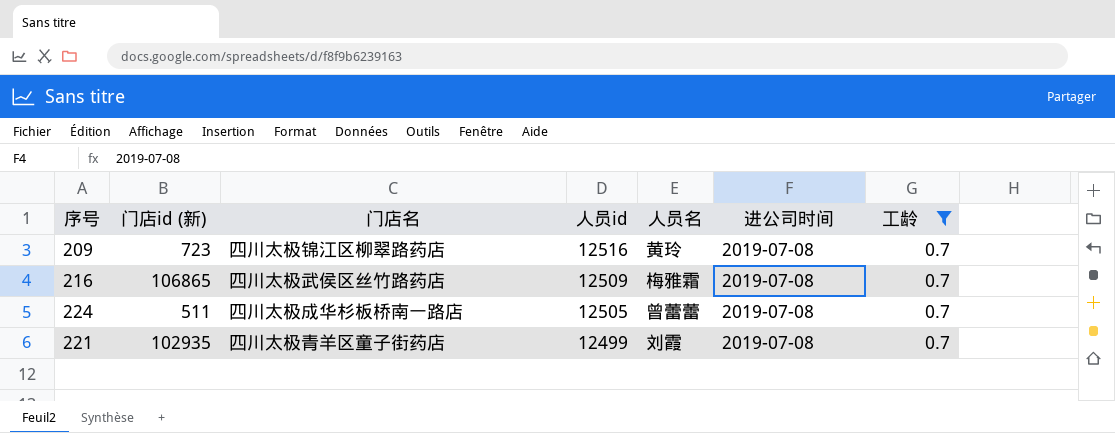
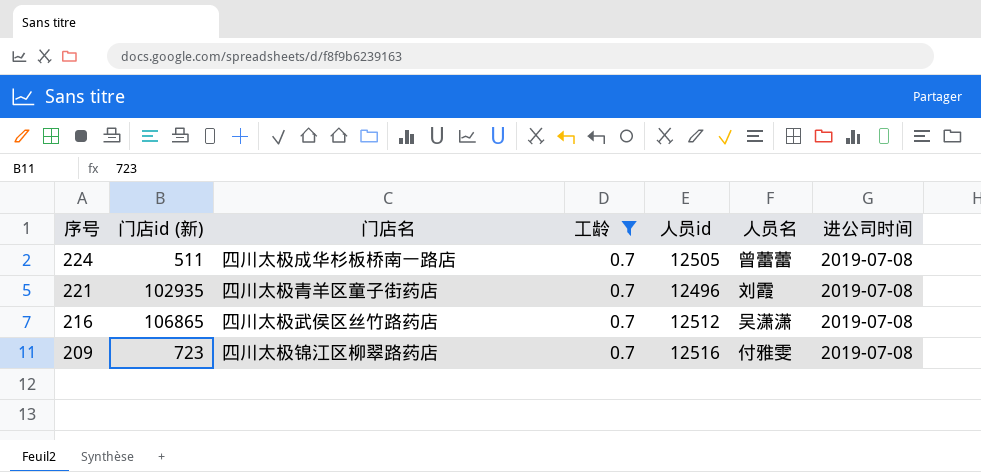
row order: 人员id descending -> 序号 descending
column 工龄 | position: 7 -> 4
221 | 人员id: 12499 -> 12496
216 | 人员id: 12509 -> 12512
216 | 人员名: 梅雅霜 -> 吴潇潇
209 | 人员名: 黄玲 -> 付雅雯

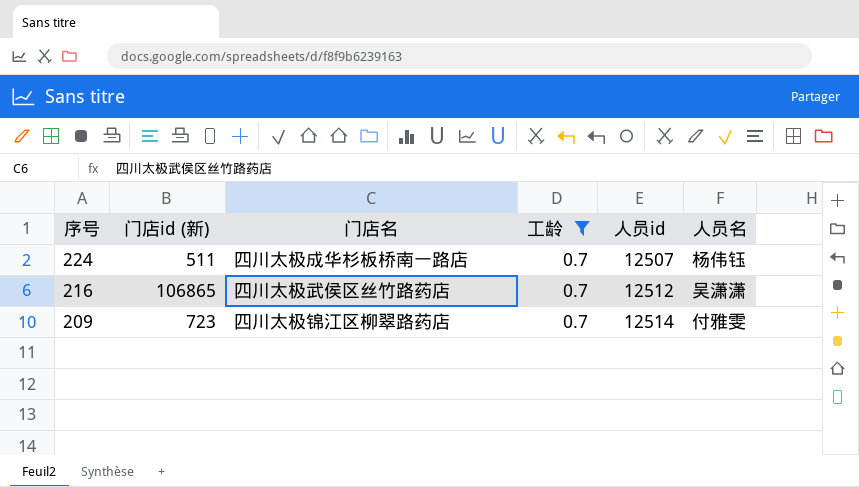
column 进公司时间 | position: 7 -> none
row 221: 102935 | 四川太极青羊区童子街药店 | 0.7 | 12496 | 刘霞 | 2019-07-08 -> none
224 | 人员id: 12505 -> 12507
224 | 人员名: 曾蕾蕾 -> 杨伟钰
209 | 人员id: 12516 -> 12514

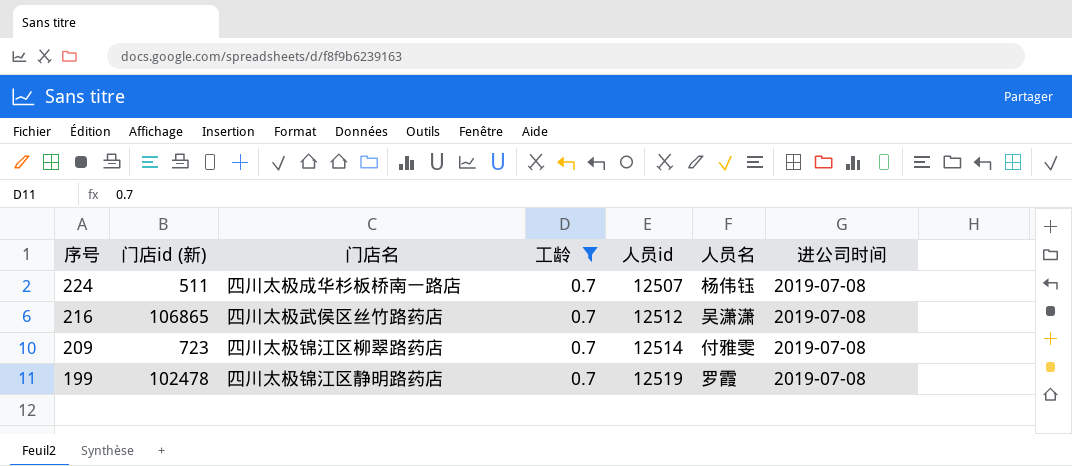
column 进公司时间 | position: none -> 7
row 199: none -> 102478 | 四川太极锦江区静明路药店 | 0.7 | 12519 | 罗霞 | 2019-07-08

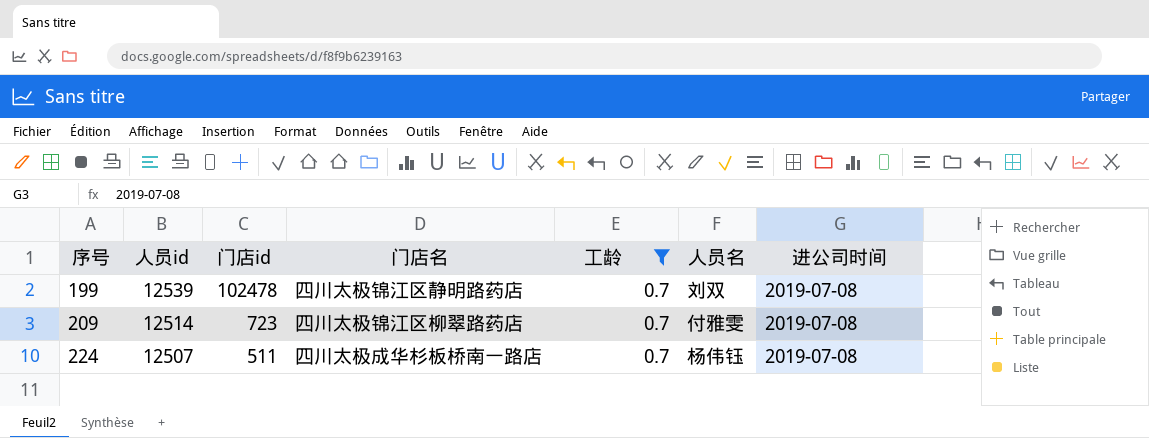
row order: 序号 descending -> 序号 ascending
column 人员id | position: 5 -> 2
column name: 门店id (新) -> 门店id
row 216: 106865 | 四川太极武侯区丝竹路药店 | 0.7 | 12512 | 吴潇潇 | 2019-07-08 -> none
199 | 人员id: 12519 -> 12539
199 | 人员名: 罗霞 -> 刘双

